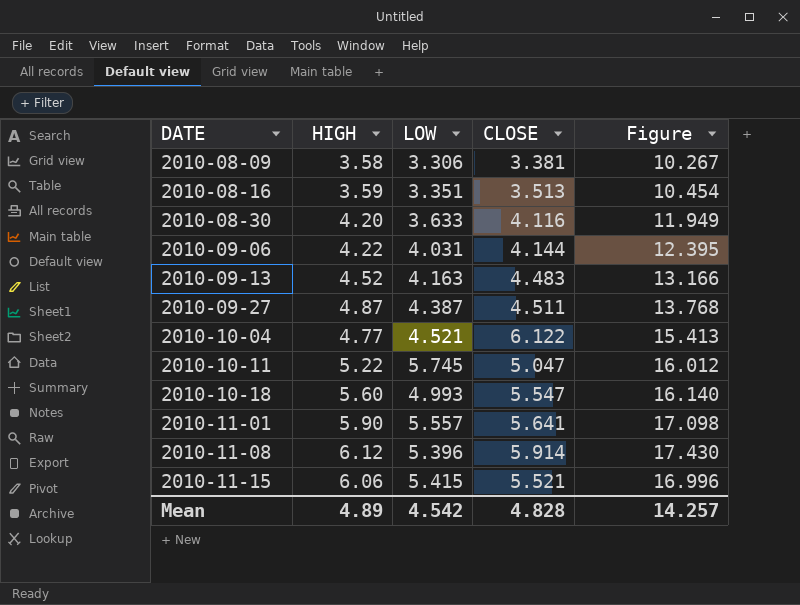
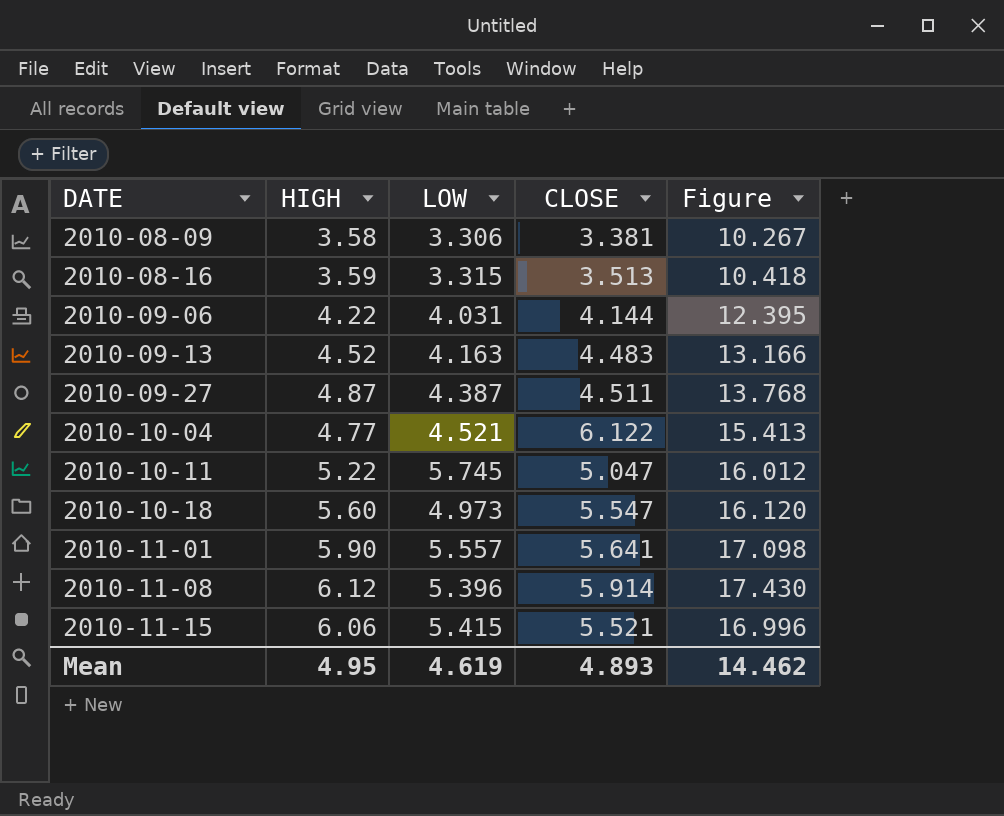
row 2010-08-30: 4.20 | 3.633 | 4.116 | 11.949 -> none
2010-08-16 | LOW: 3.351 -> 3.315
2010-08-16 | Figure: 10.454 -> 10.418
2010-10-18 | LOW: 4.993 -> 4.973
2010-10-18 | Figure: 16.140 -> 16.120
Mean | HIGH: 4.89 -> 4.95
Mean | LOW: 4.542 -> 4.619
Mean | CLOSE: 4.828 -> 4.893
Mean | Figure: 14.257 -> 14.462

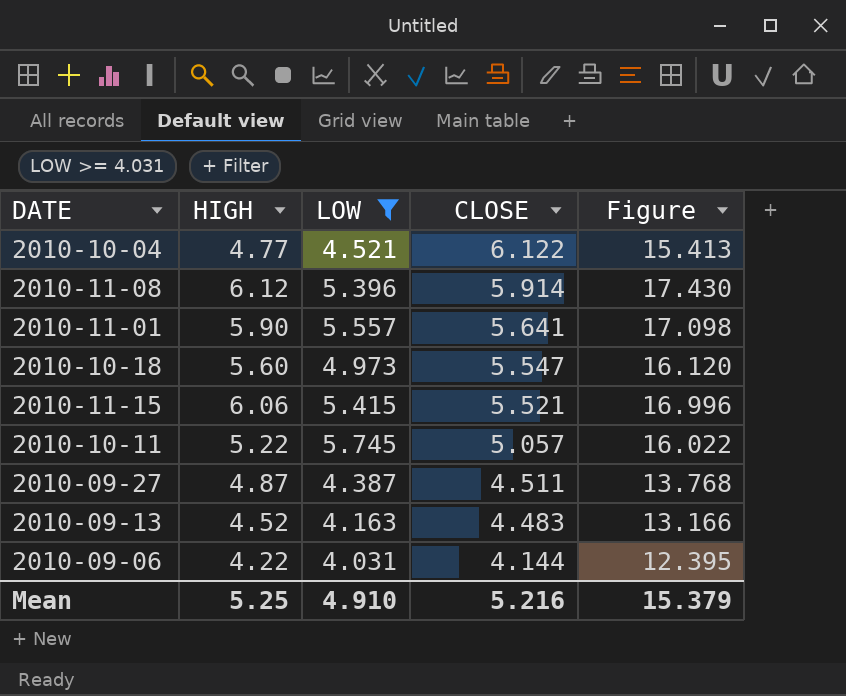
filter: none -> LOW >= 4.031
row order: DATE ascending -> CLOSE descending
2010-10-11 | CLOSE: 5.047 -> 5.057
2010-10-11 | Figure: 16.012 -> 16.022
Mean | HIGH: 4.95 -> 5.25
Mean | LOW: 4.619 -> 4.910
Mean | CLOSE: 4.893 -> 5.216
Mean | Figure: 14.462 -> 15.379

